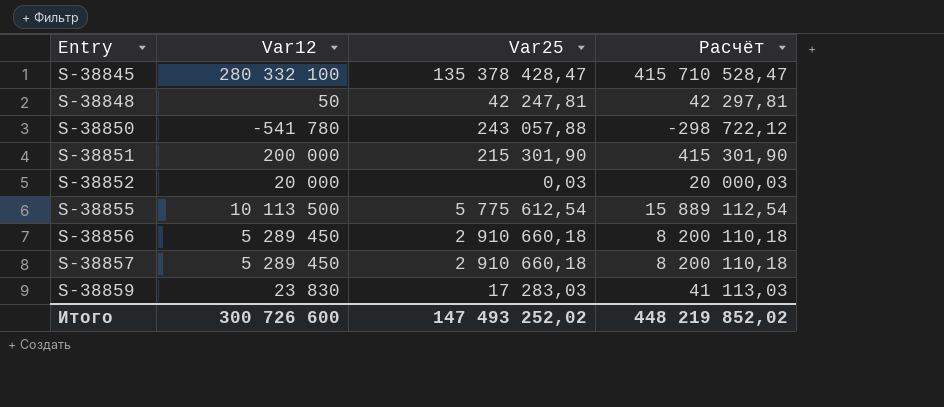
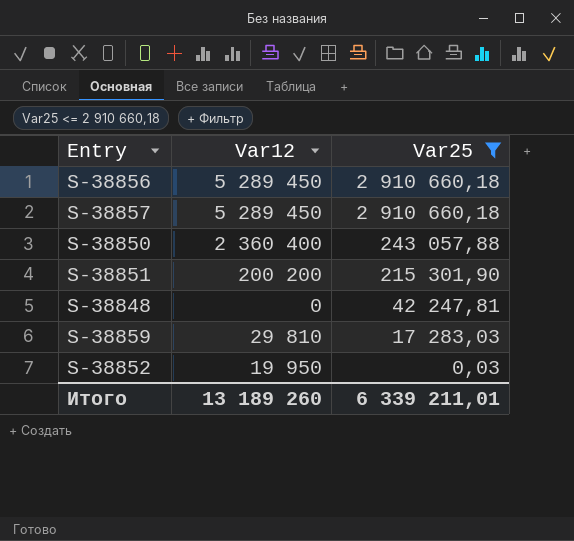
filter: none -> Var25 <= 2 910 660,18
row order: Entry ascending -> Var25 descending
column Расчёт | formula: [Var12] + [Var25] -> none
S-38850 | Var12: -541 780 -> 2 360 400
S-38851 | Var12: 200 000 -> 200 200
S-38848 | Var12: 50 -> 0
S-38859 | Var12: 23 830 -> 29 810
S-38852 | Var12: 20 000 -> 19 950
Итого | Var12: 300 726 600 -> 13 189 260
Итого | Var25: 147 493 252,02 -> 6 339 211,01

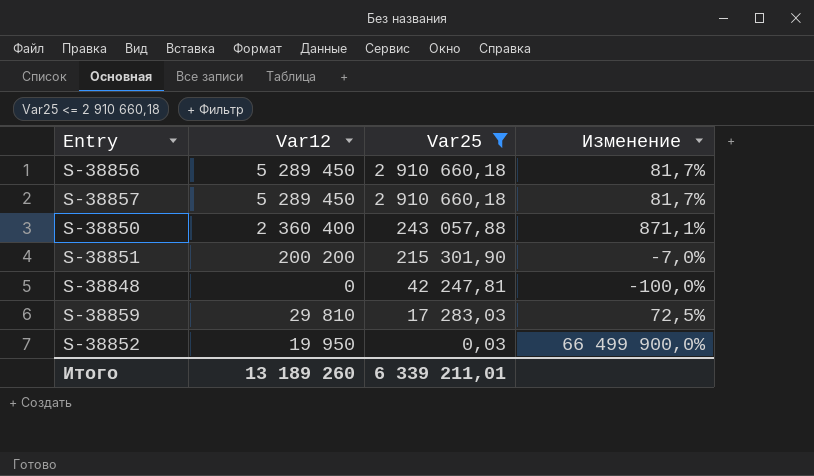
column Изменение | formula: none -> ([Var12] - [Var25]) / [Var25]

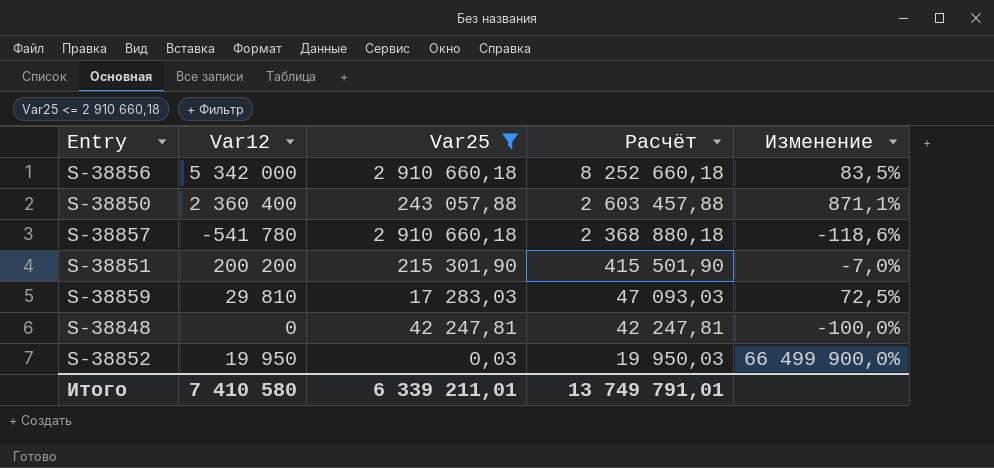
row order: Var25 descending -> Расчёт descending
column Расчёт | formula: none -> [Var12] + [Var25]
S-38856 | Var12: 5 289 450 -> 5 342 000
S-38856 | Изменение: 81,7% -> 83,5%
S-38857 | Var12: 5 289 450 -> -541 780
S-38857 | Изменение: 81,7% -> -118,6%
Итого | Var12: 13 189 260 -> 7 410 580

